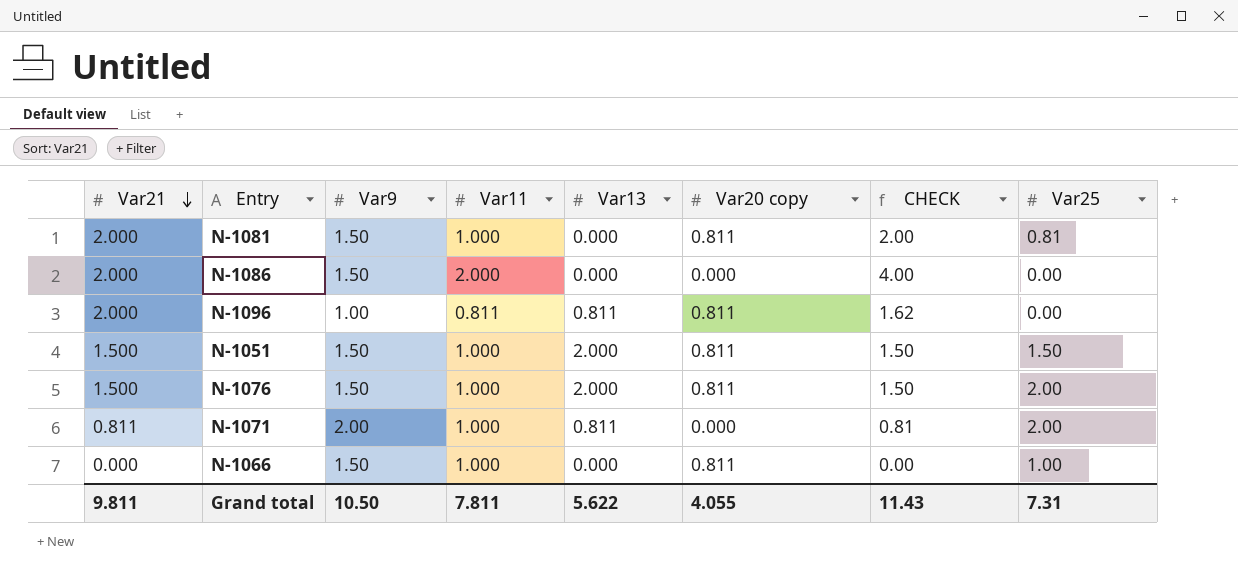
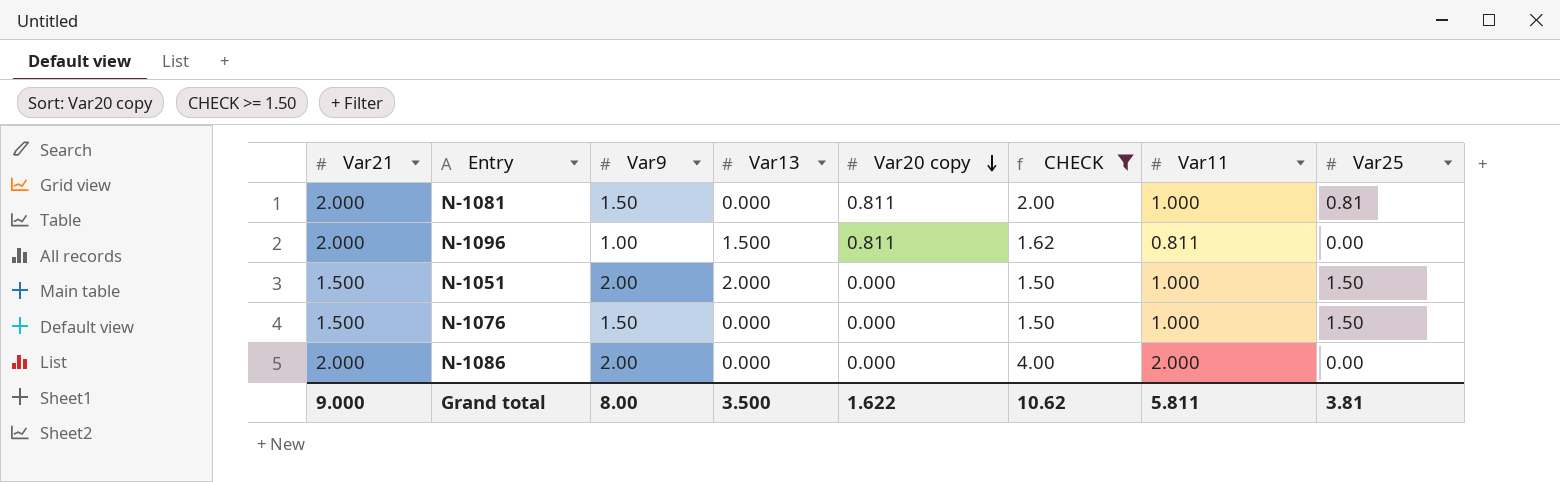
filter: none -> CHECK >= 1.50
row order: Var21 descending -> Var20 copy descending
column Var11 | position: 4 -> 7
N-1096 | Var13: 0.811 -> 1.500
N-1051 | Var9: 1.50 -> 2.00
N-1051 | Var20 copy: 0.811 -> 0.000
N-1076 | Var13: 2.000 -> 0.000
N-1076 | Var20 copy: 0.811 -> 0.000
N-1076 | Var25: 2.00 -> 1.50
N-1086 | Var9: 1.50 -> 2.00
Grand total | Var21: 9.811 -> 9.000
Grand total | Var9: 10.50 -> 8.00
Grand total | Var13: 5.622 -> 3.500
Grand total | Var20 copy: 4.055 -> 1.622
Grand total | CHECK: 11.43 -> 10.62
Grand total | Var11: 7.811 -> 5.811
Grand total | Var25: 7.31 -> 3.81

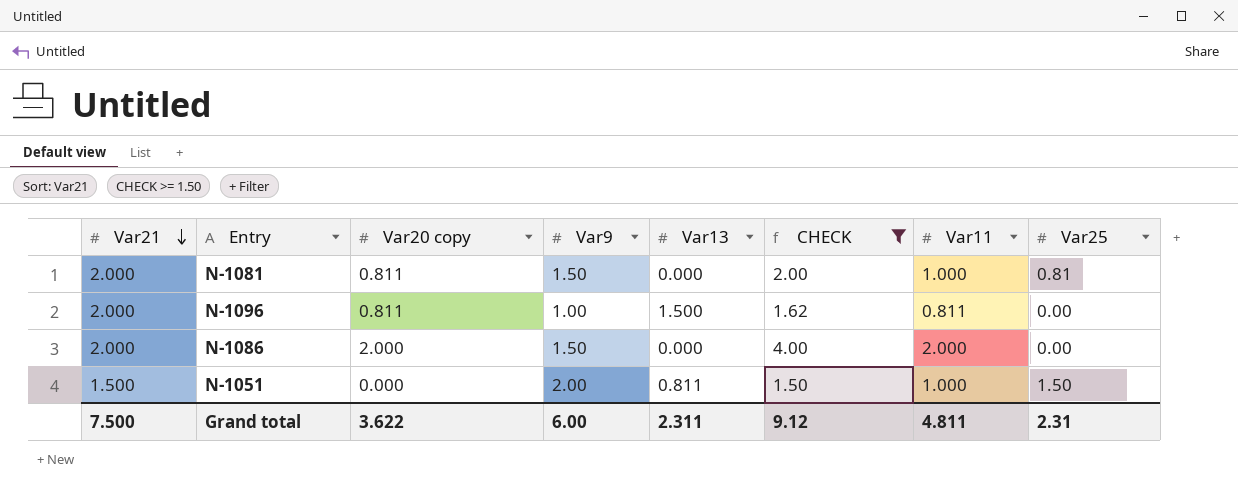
row order: Var20 copy descending -> Var21 descending
column Var20 copy | position: 5 -> 3
row N-1076: 1.500 | 1.50 | 0.000 | 0.000 | 1.50 | 1.000 | 1.50 -> none
N-1086 | Var20 copy: 0.000 -> 2.000
N-1086 | Var9: 2.00 -> 1.50
N-1051 | Var13: 2.000 -> 0.811
Grand total | Var21: 9.000 -> 7.500
Grand total | Var20 copy: 1.622 -> 3.622
Grand total | Var9: 8.00 -> 6.00
Grand total | Var13: 3.500 -> 2.311
Grand total | CHECK: 10.62 -> 9.12
Grand total | Var11: 5.811 -> 4.811
Grand total | Var25: 3.81 -> 2.31

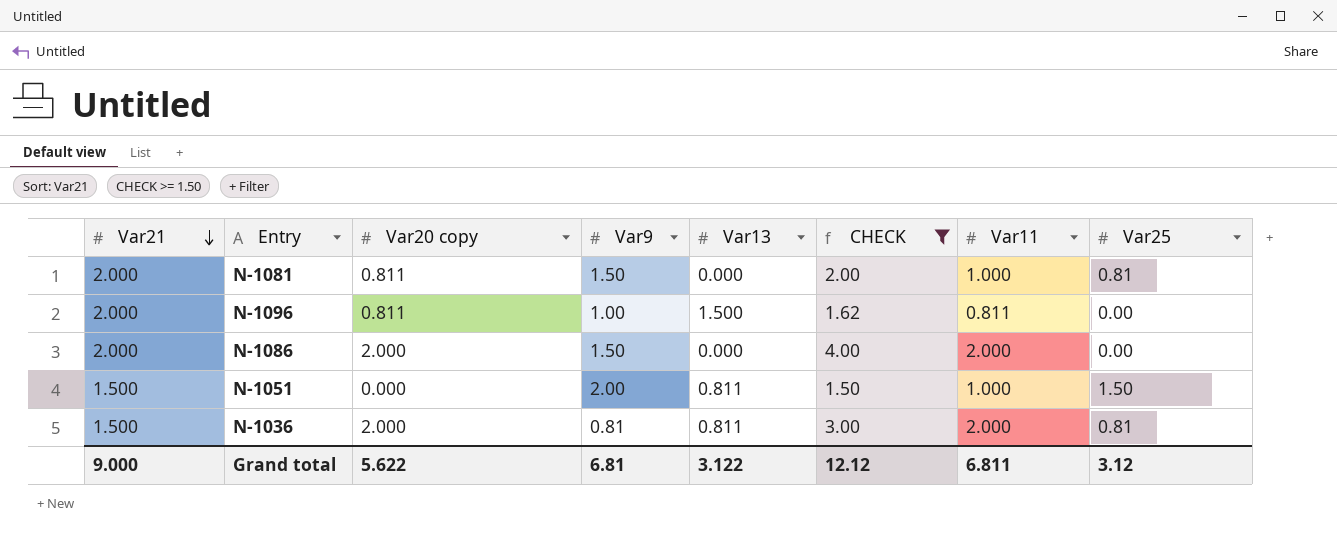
row N-1036: none -> 1.500 | 2.000 | 0.81 | 0.811 | 3.00 | 2.000 | 0.81
Grand total | Var21: 7.500 -> 9.000
Grand total | Var20 copy: 3.622 -> 5.622
Grand total | Var9: 6.00 -> 6.81
Grand total | Var13: 2.311 -> 3.122
Grand total | CHECK: 9.12 -> 12.12
Grand total | Var11: 4.811 -> 6.811
Grand total | Var25: 2.31 -> 3.12

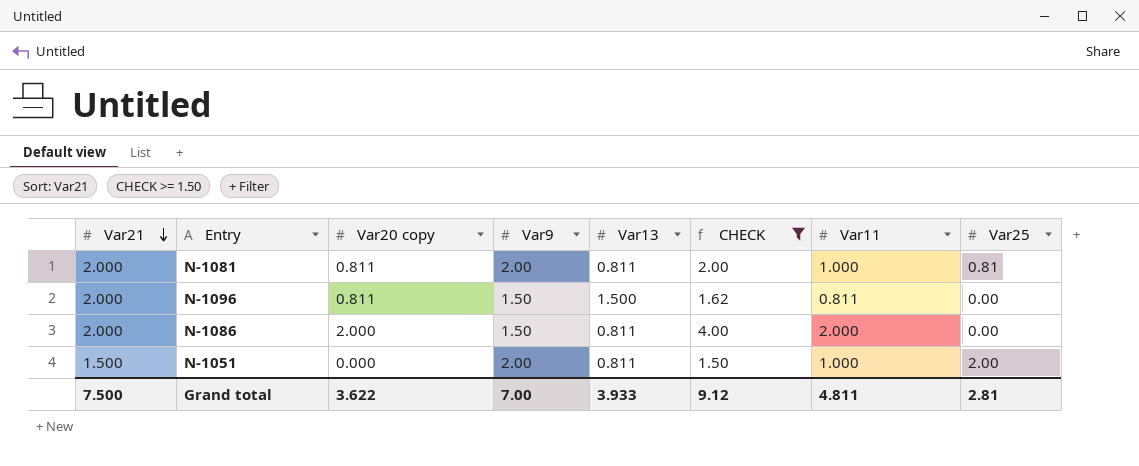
row N-1036: 1.500 | 2.000 | 0.81 | 0.811 | 3.00 | 2.000 | 0.81 -> none
N-1081 | Var9: 1.50 -> 2.00
N-1081 | Var13: 0.000 -> 0.811
N-1096 | Var9: 1.00 -> 1.50
N-1086 | Var13: 0.000 -> 0.811
N-1051 | Var25: 1.50 -> 2.00
Grand total | Var21: 9.000 -> 7.500
Grand total | Var20 copy: 5.622 -> 3.622
Grand total | Var9: 6.81 -> 7.00
Grand total | Var13: 3.122 -> 3.933
Grand total | CHECK: 12.12 -> 9.12
Grand total | Var11: 6.811 -> 4.811
Grand total | Var25: 3.12 -> 2.81

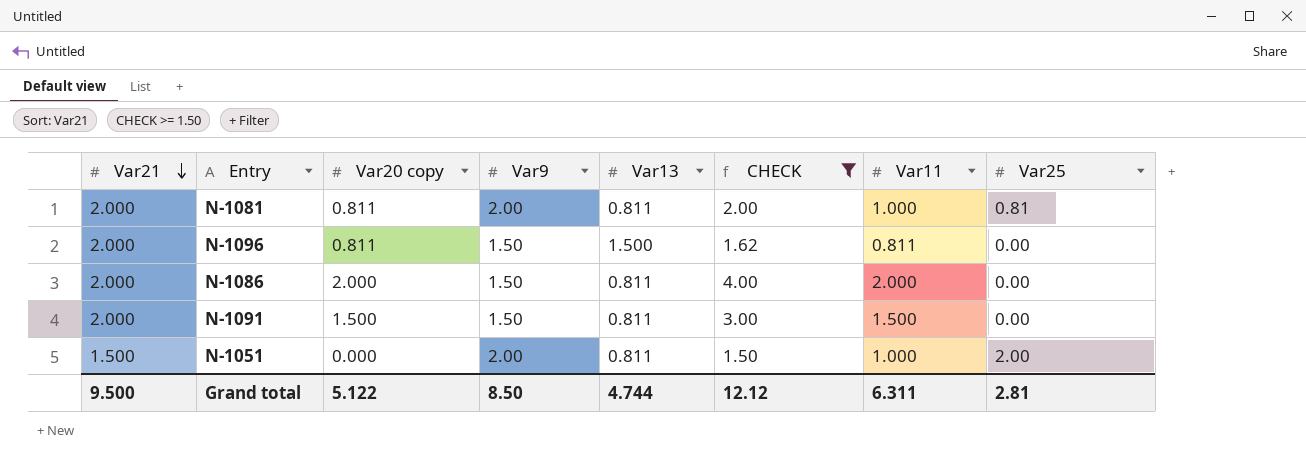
row N-1091: none -> 2.000 | 1.500 | 1.50 | 0.811 | 3.00 | 1.500 | 0.00
Grand total | Var21: 7.500 -> 9.500
Grand total | Var20 copy: 3.622 -> 5.122
Grand total | Var9: 7.00 -> 8.50
Grand total | Var13: 3.933 -> 4.744
Grand total | CHECK: 9.12 -> 12.12
Grand total | Var11: 4.811 -> 6.311

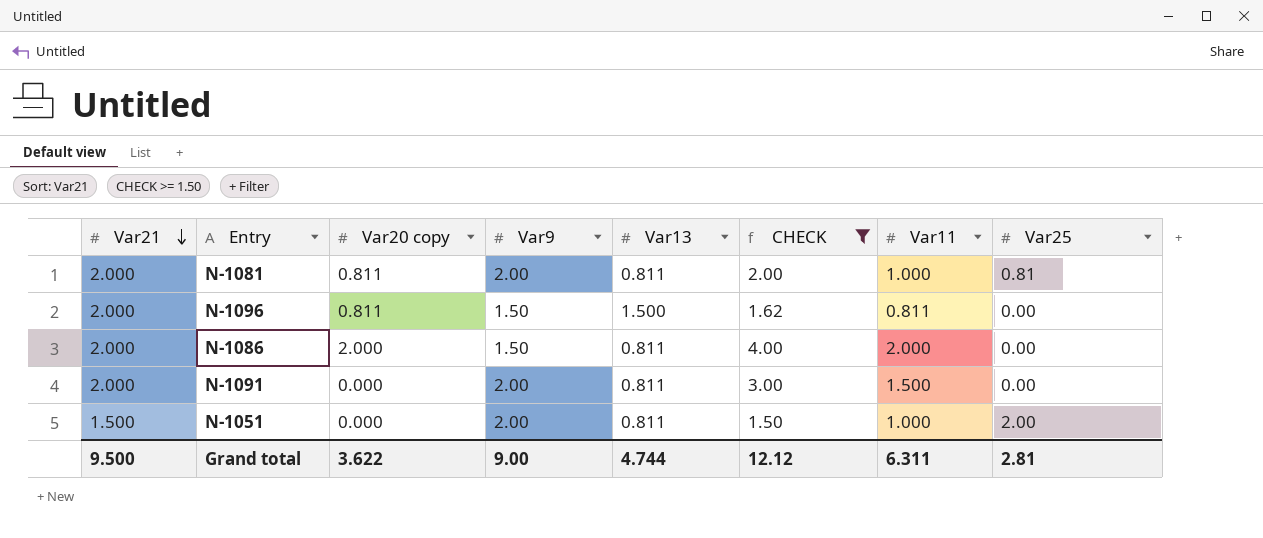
N-1091 | Var20 copy: 1.500 -> 0.000
N-1091 | Var9: 1.50 -> 2.00
Grand total | Var20 copy: 5.122 -> 3.622
Grand total | Var9: 8.50 -> 9.00

